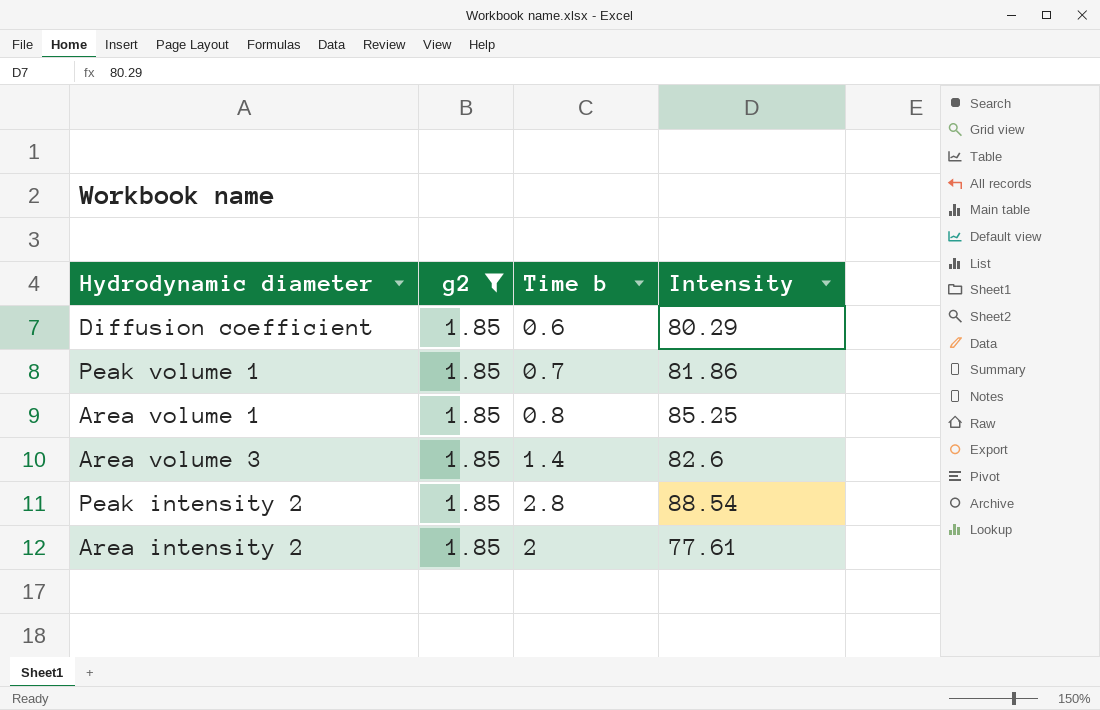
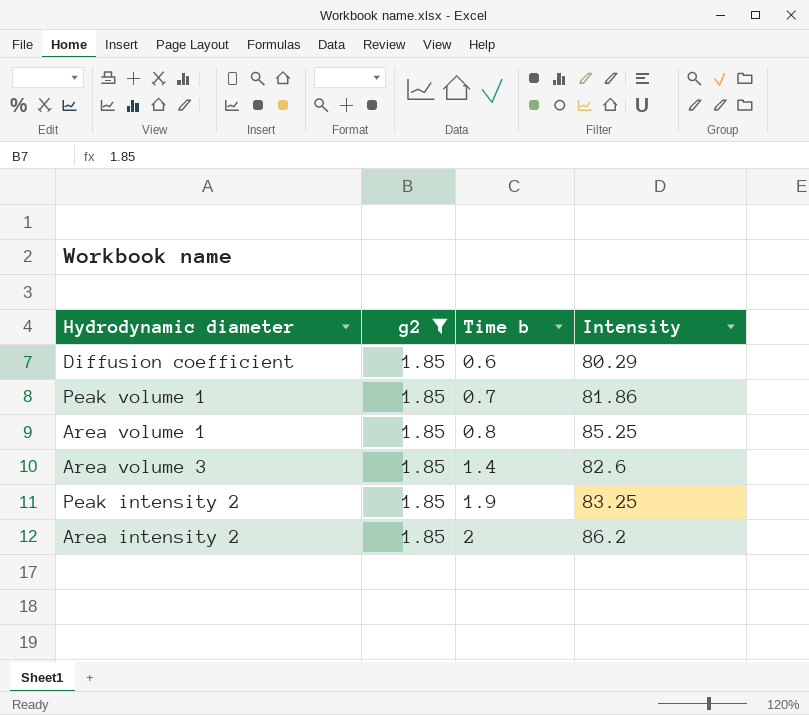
Peak intensity 2 | Time b: 2.8 -> 1.9
Peak intensity 2 | Intensity: 88.54 -> 83.25
Area intensity 2 | Intensity: 77.61 -> 86.2

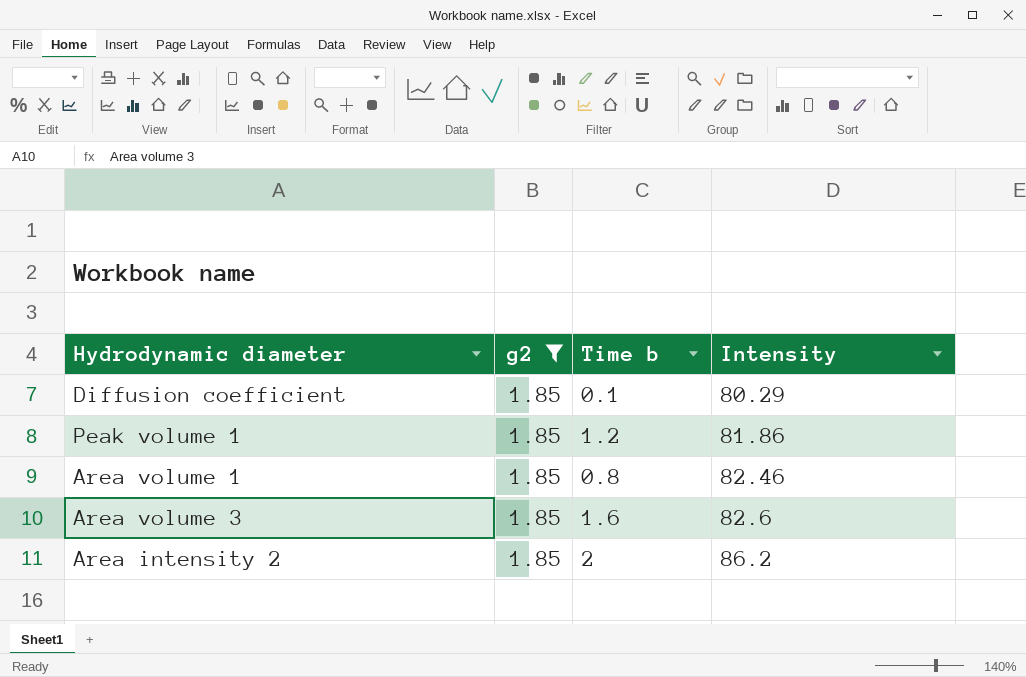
row Peak intensity 2: 1.85 | 1.9 | 83.25 -> none
Diffusion coefficient | Time b: 0.6 -> 0.1
Peak volume 1 | Time b: 0.7 -> 1.2
Area volume 1 | Intensity: 85.25 -> 82.46
Area volume 3 | Time b: 1.4 -> 1.6

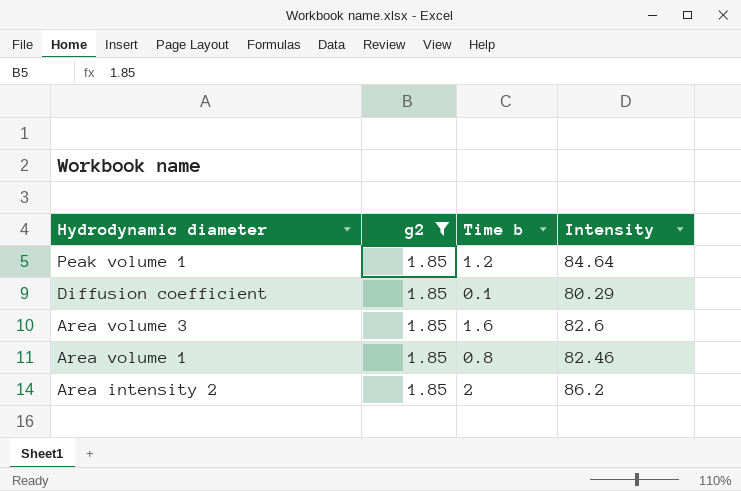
row order: none -> Hydrodynamic diameter descending
Peak volume 1 | Intensity: 81.86 -> 84.64

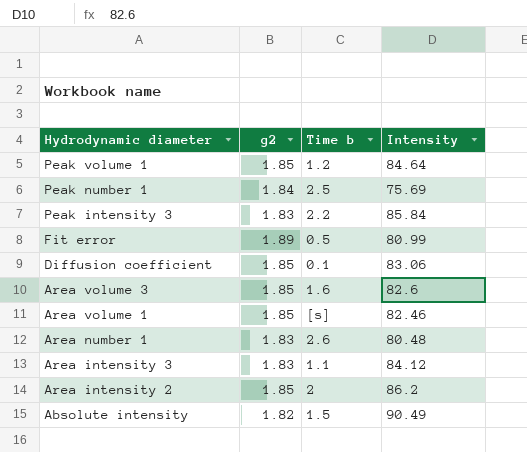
filter: g2 = 1.85 -> none
Diffusion coefficient | Intensity: 80.29 -> 83.06
Area volume 1 | Time b: 0.8 -> [s]

